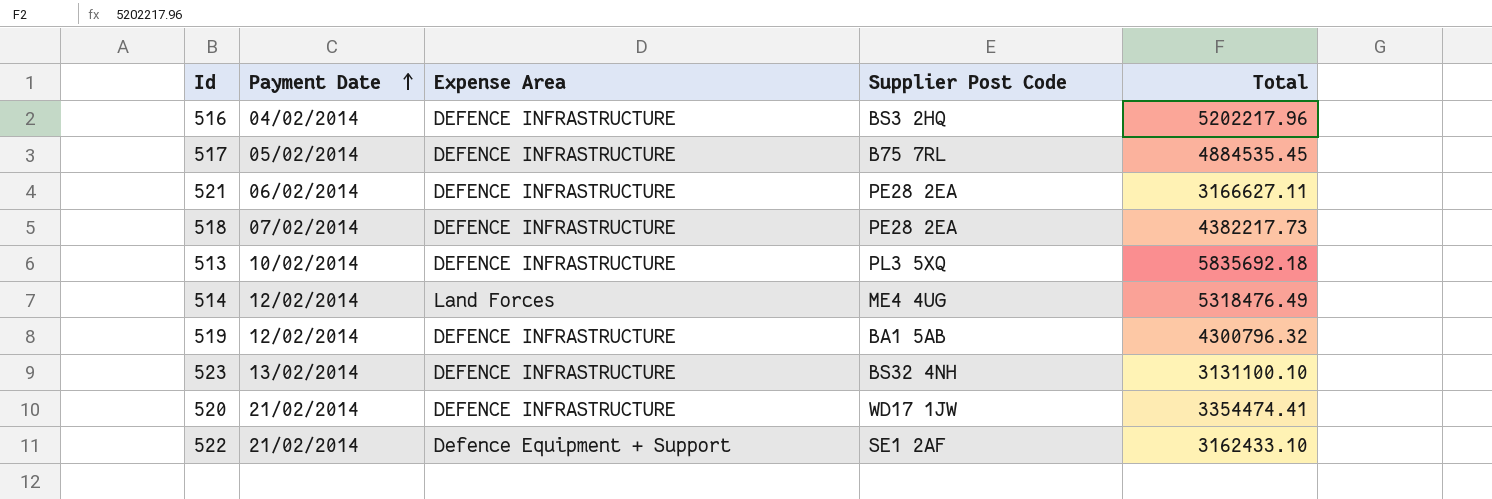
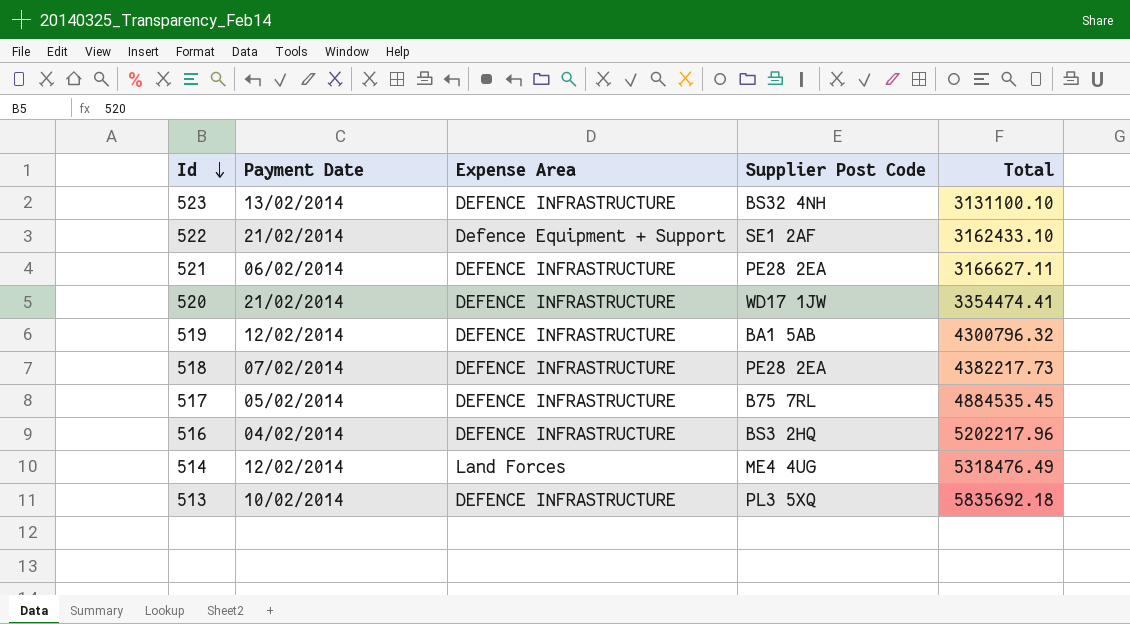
row order: Payment Date ascending -> Id descending

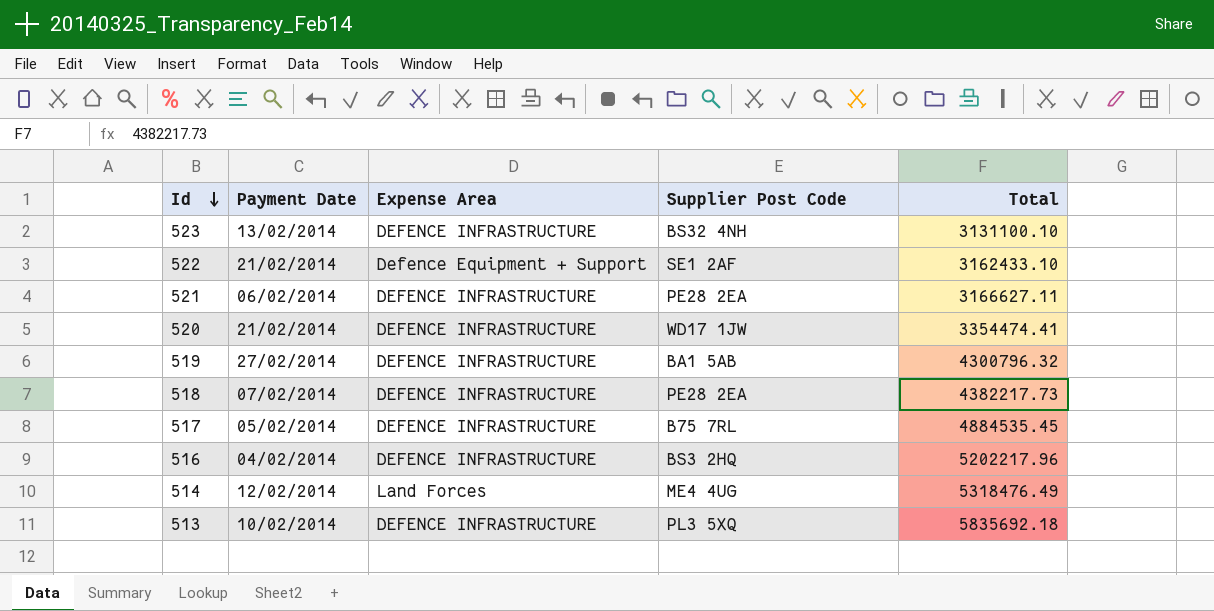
519 | Payment Date: 12/02/2014 -> 27/02/2014

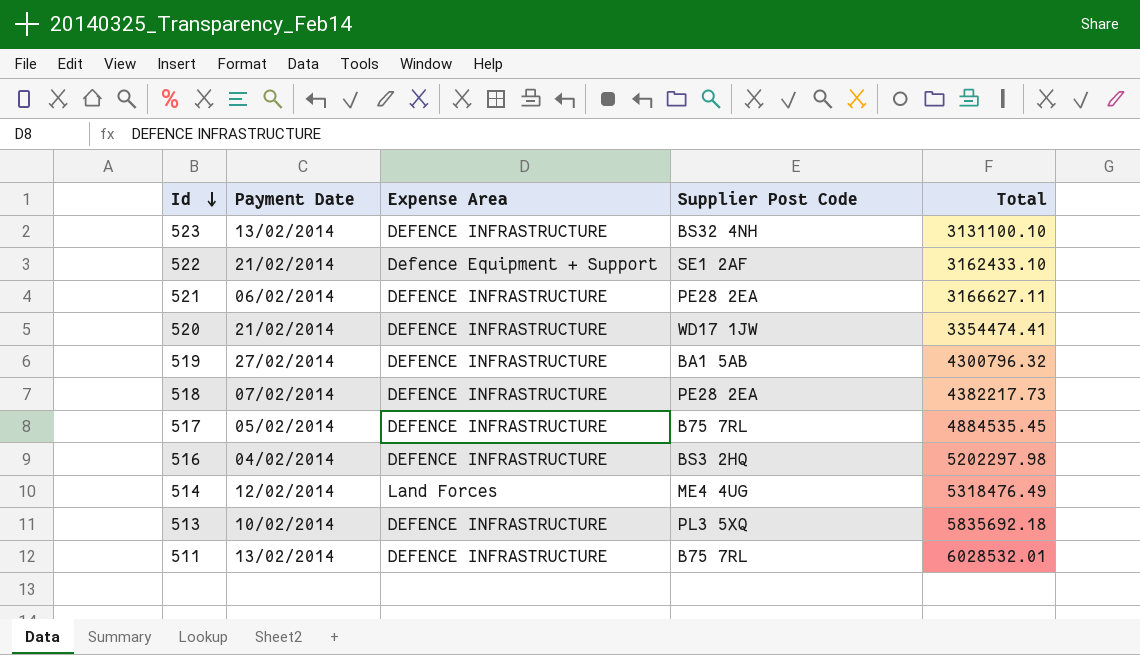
516 | Total: 5202217.96 -> 5202297.98
row 511: none -> 13/02/2014 | DEFENCE INFRASTRUCTURE | B75 7RL | 6028532.01

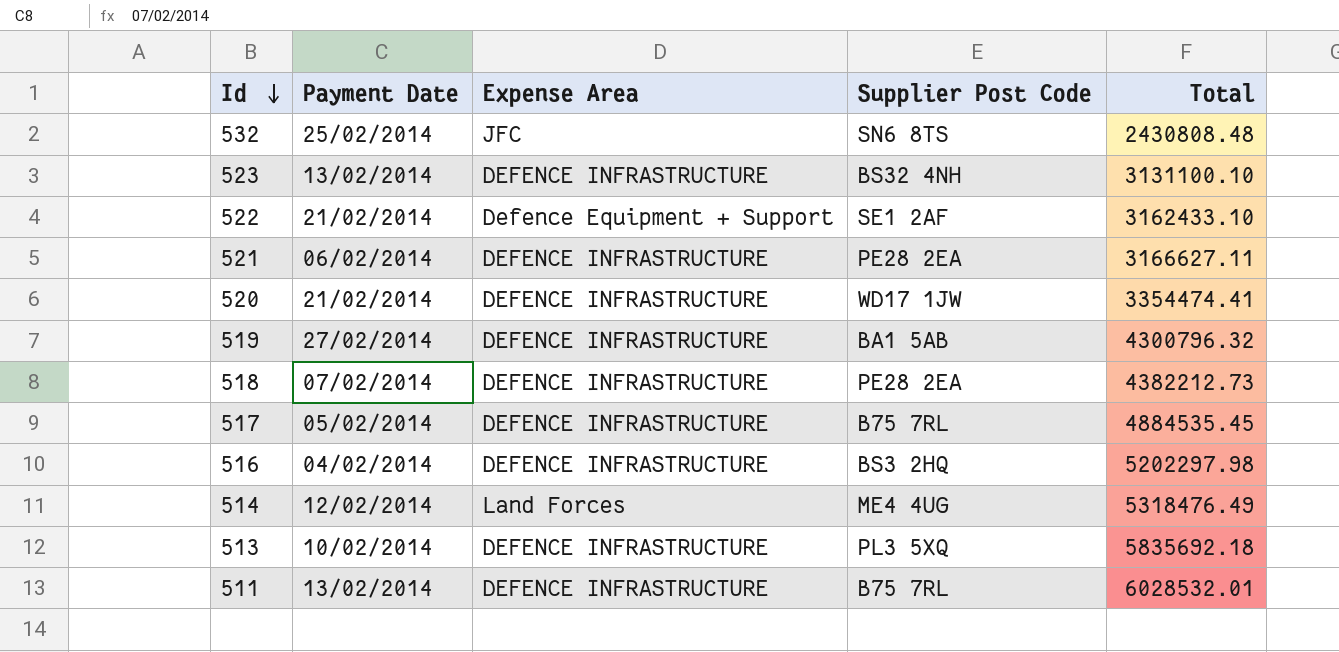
row 532: none -> 25/02/2014 | JFC | SN6 8TS | 2430808.48
518 | Total: 4382217.73 -> 4382212.73

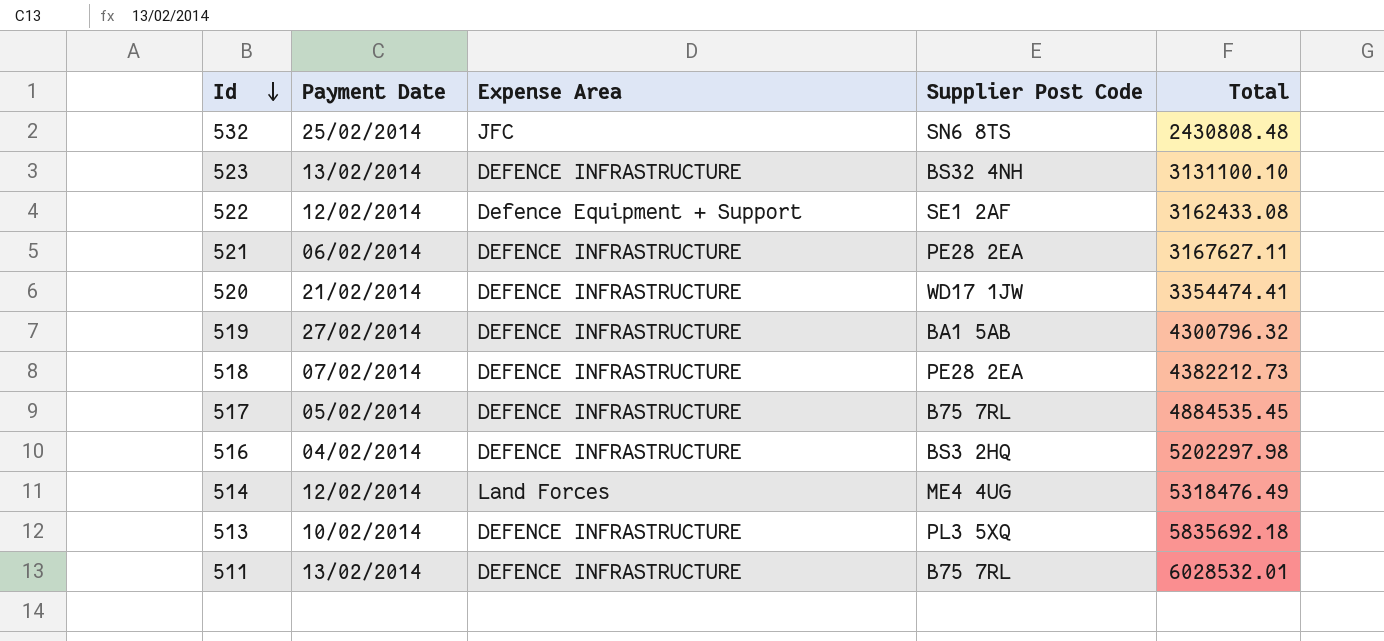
522 | Payment Date: 21/02/2014 -> 12/02/2014
522 | Total: 3162433.10 -> 3162433.08
521 | Total: 3166627.11 -> 3167627.11

